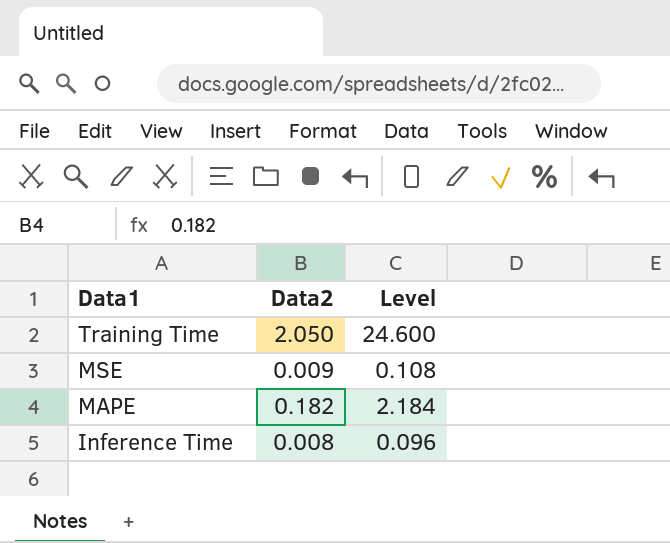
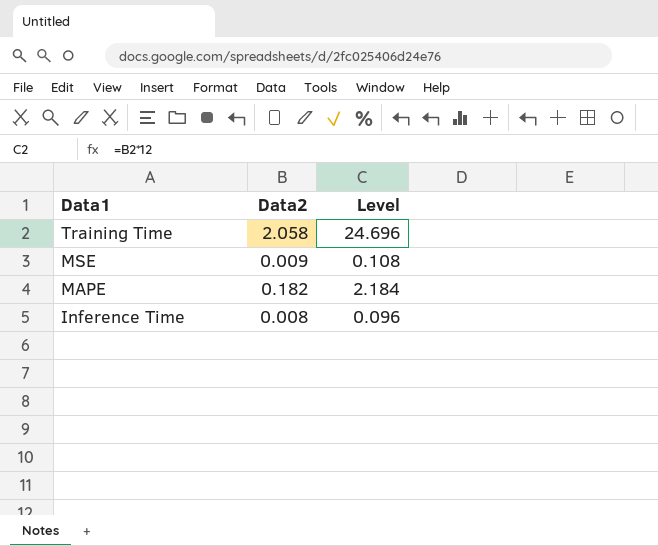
Training Time | Data2: 2.050 -> 2.058
Training Time | Level: 24.600 -> 24.696

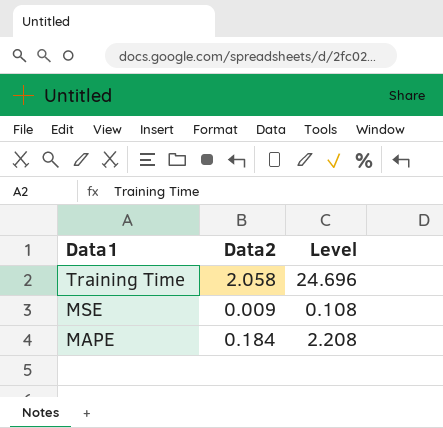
row Inference Time: 0.008 | 0.096 -> none
MAPE | Data2: 0.182 -> 0.184
MAPE | Level: 2.184 -> 2.208

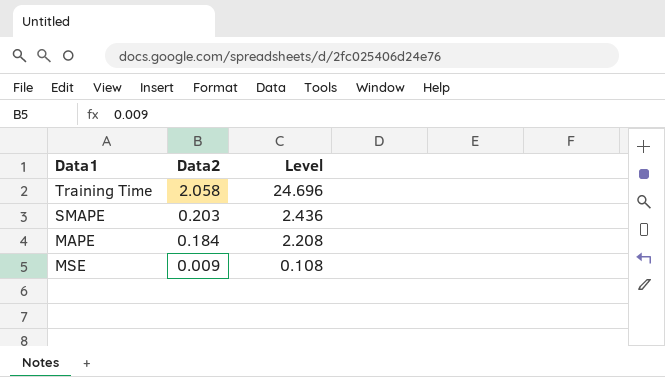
row order: Data1 descending -> Data2 descending
row SMAPE: none -> 0.203 | 2.436

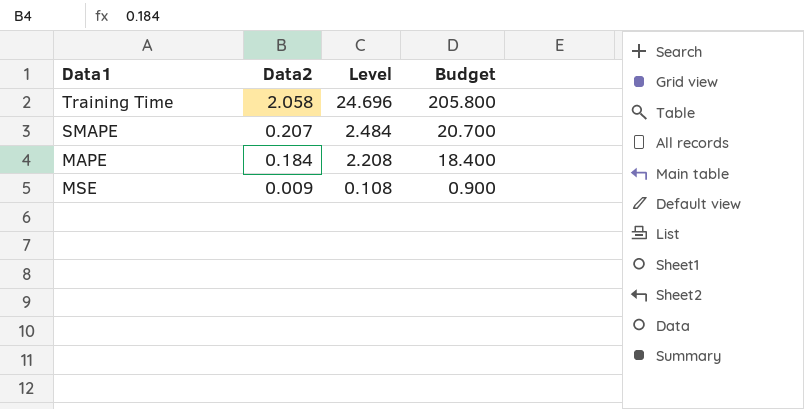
column Budget | formula: none -> [Data2] * 100
SMAPE | Data2: 0.203 -> 0.207
SMAPE | Level: 2.436 -> 2.484

